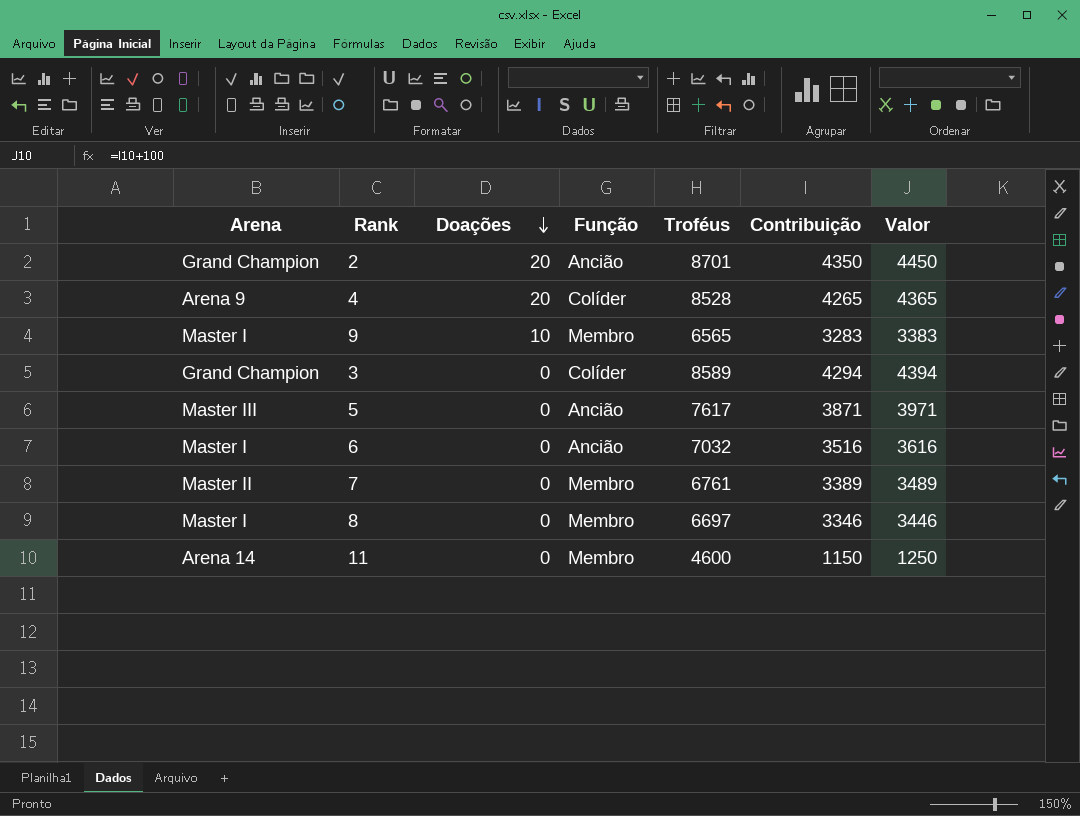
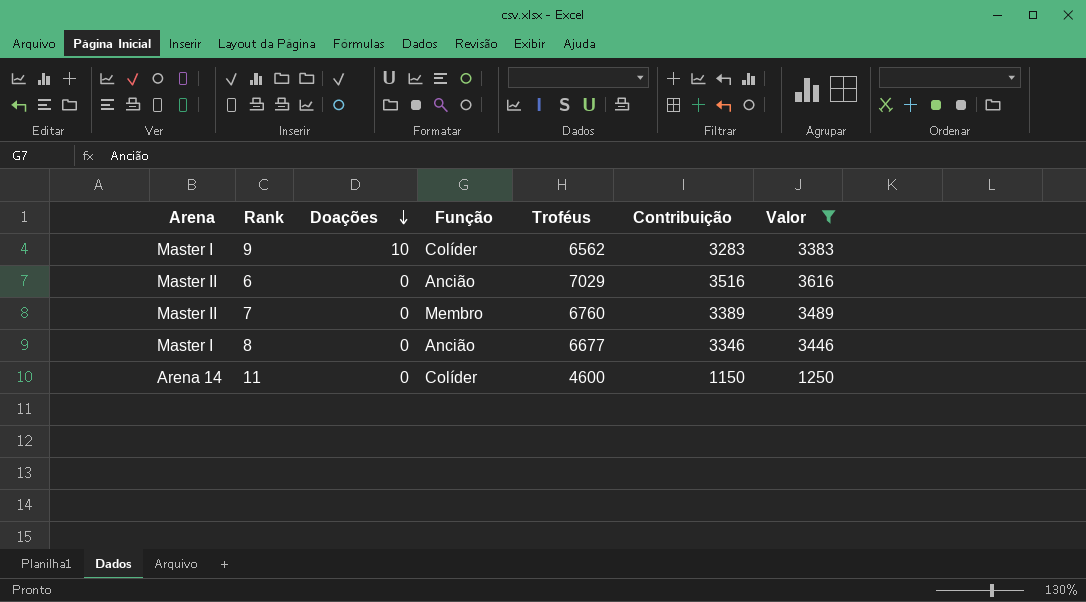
filter: none -> Valor <= 3616
9 | Função: Membro -> Colíder
9 | Troféus: 6565 -> 6562
6 | Arena: Master I -> Master II
6 | Troféus: 7032 -> 7029
7 | Troféus: 6761 -> 6760
8 | Função: Membro -> Ancião
8 | Troféus: 6697 -> 6677
11 | Função: Membro -> Colíder

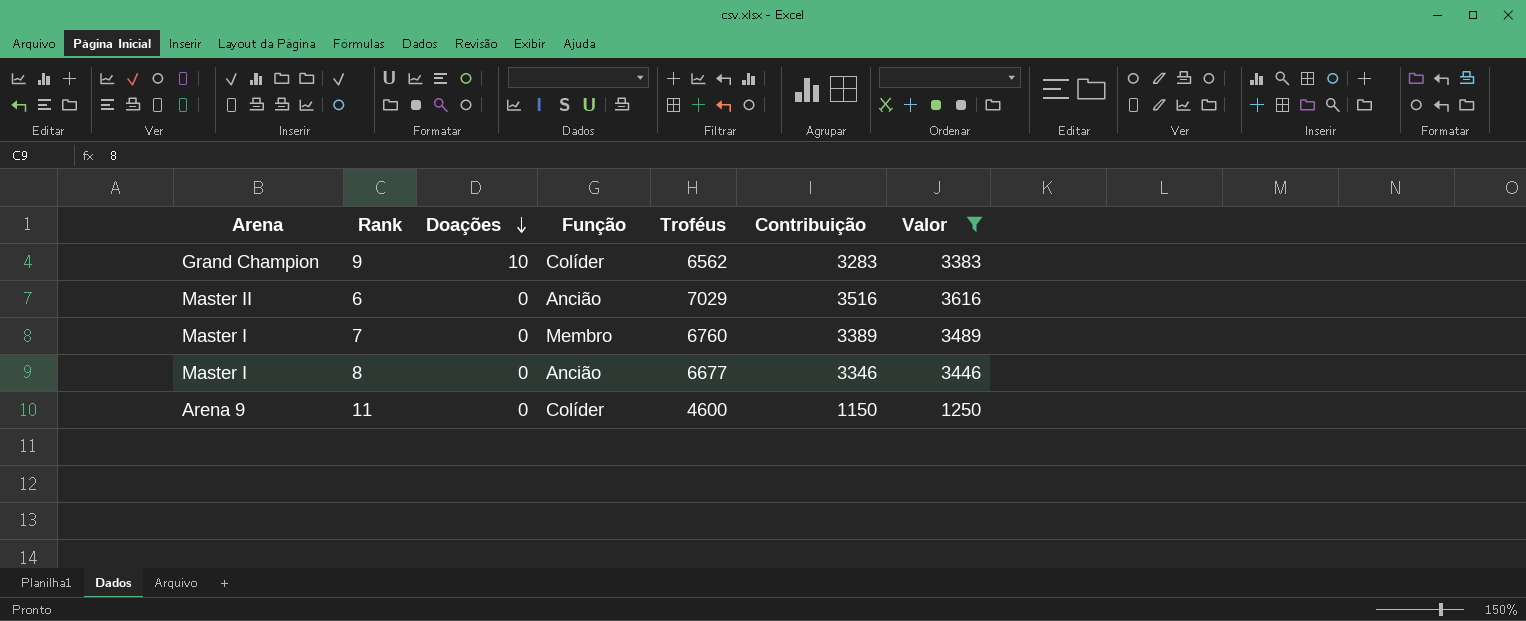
9 | Arena: Master I -> Grand Champion
7 | Arena: Master II -> Master I
11 | Arena: Arena 14 -> Arena 9

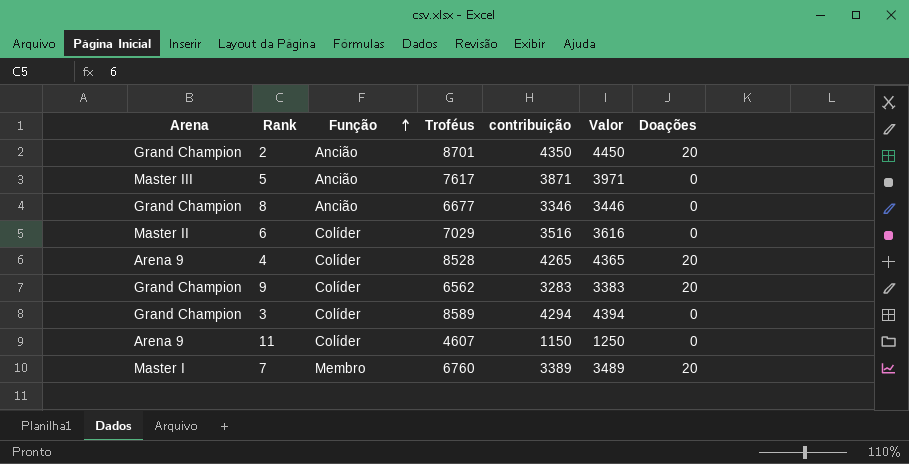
filter: Valor <= 3616 -> none
row order: Doações descending -> Função ascending
column name: Contribuição -> contribuição
column Doações | position: 3 -> 7
8 | Arena: Master I -> Grand Champion
6 | Função: Ancião -> Colíder
9 | Doações: 10 -> 20
11 | Troféus: 4600 -> 4607
7 | Doações: 0 -> 20

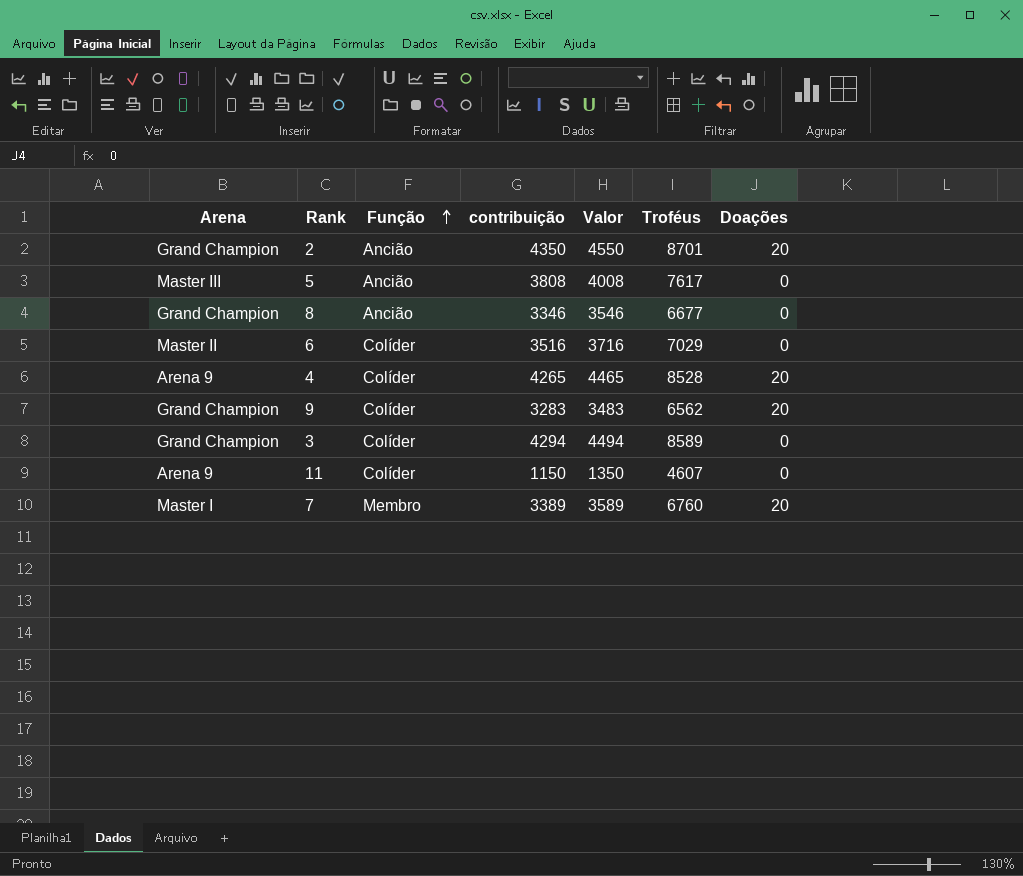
column Valor | formula: [contribuição] + 100 -> [contribuição] + 200
column Troféus | position: 4 -> 6
5 | contribuição: 3871 -> 3808

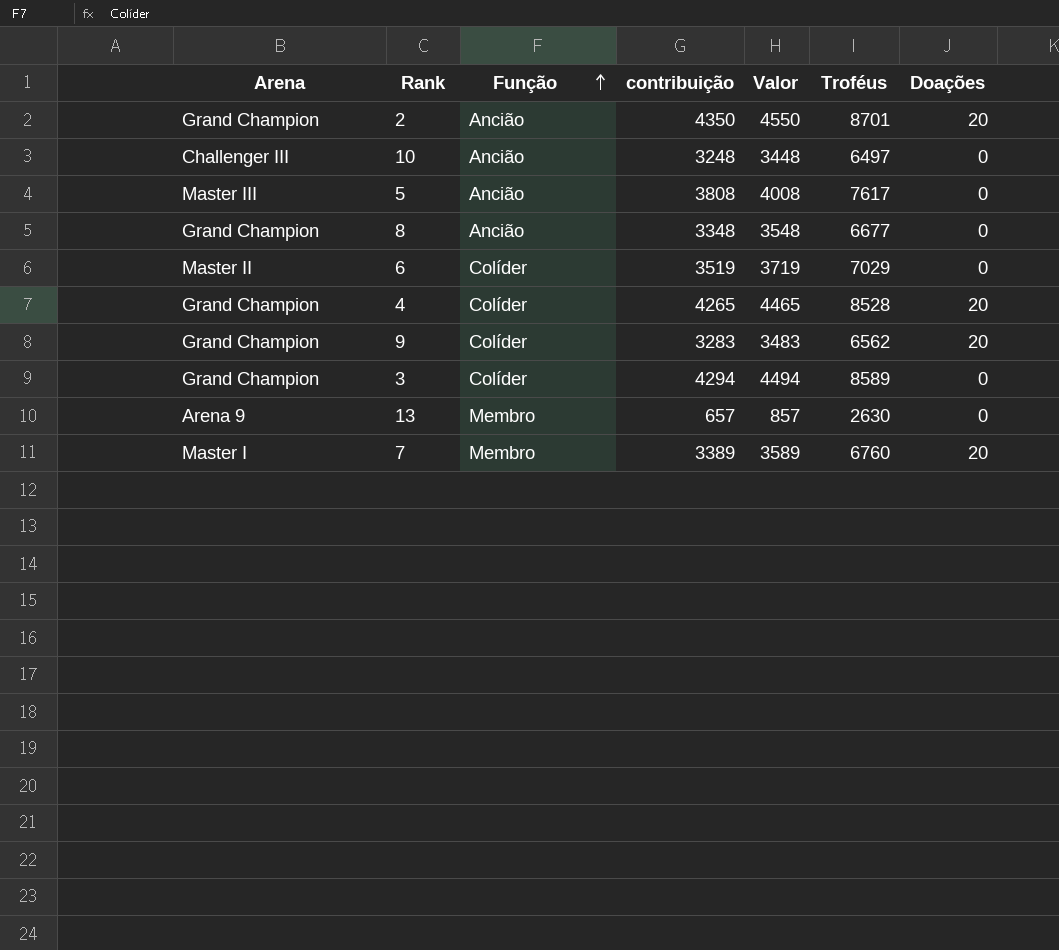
row 11: Arena 9 | Colíder | 1150 | 1350 | 4607 | 0 -> none
row 10: none -> Challenger III | Ancião | 3248 | 3448 | 6497 | 0
8 | contribuição: 3346 -> 3348
8 | Valor: 3546 -> 3548
6 | contribuição: 3516 -> 3519
6 | Valor: 3716 -> 3719
4 | Arena: Arena 9 -> Grand Champion
row 13: none -> Arena 9 | Membro | 657 | 857 | 2630 | 0

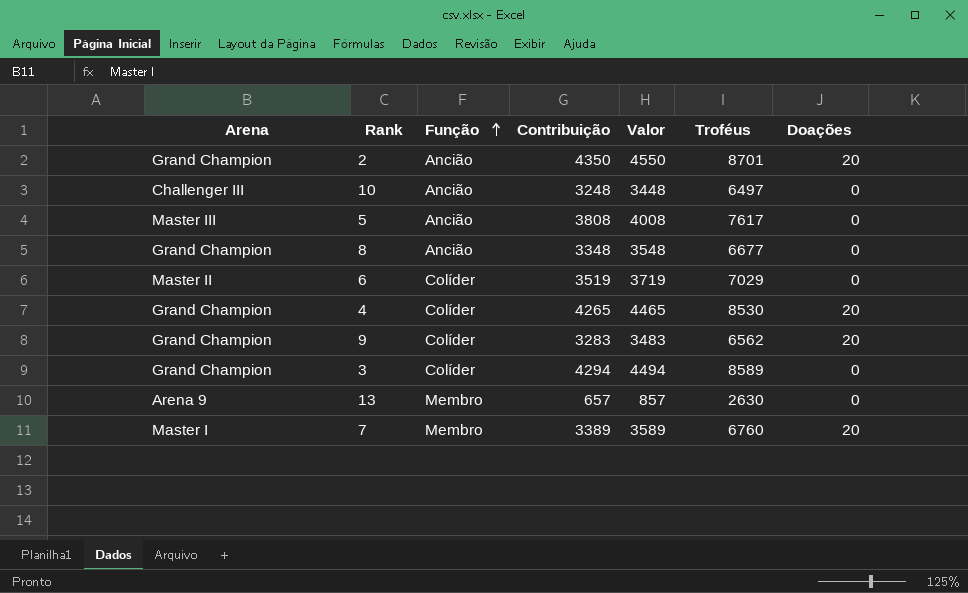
column name: contribuição -> Contribuição
4 | Troféus: 8528 -> 8530

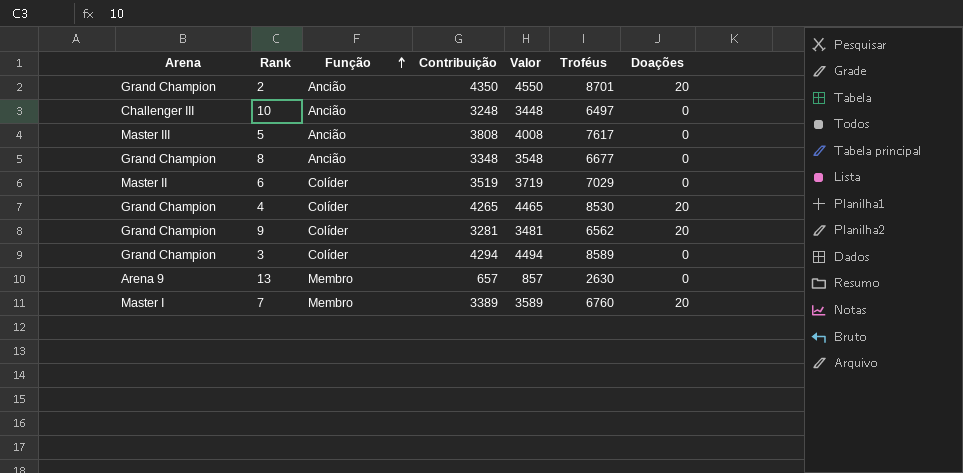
9 | Contribuição: 3283 -> 3281
9 | Valor: 3483 -> 3481

